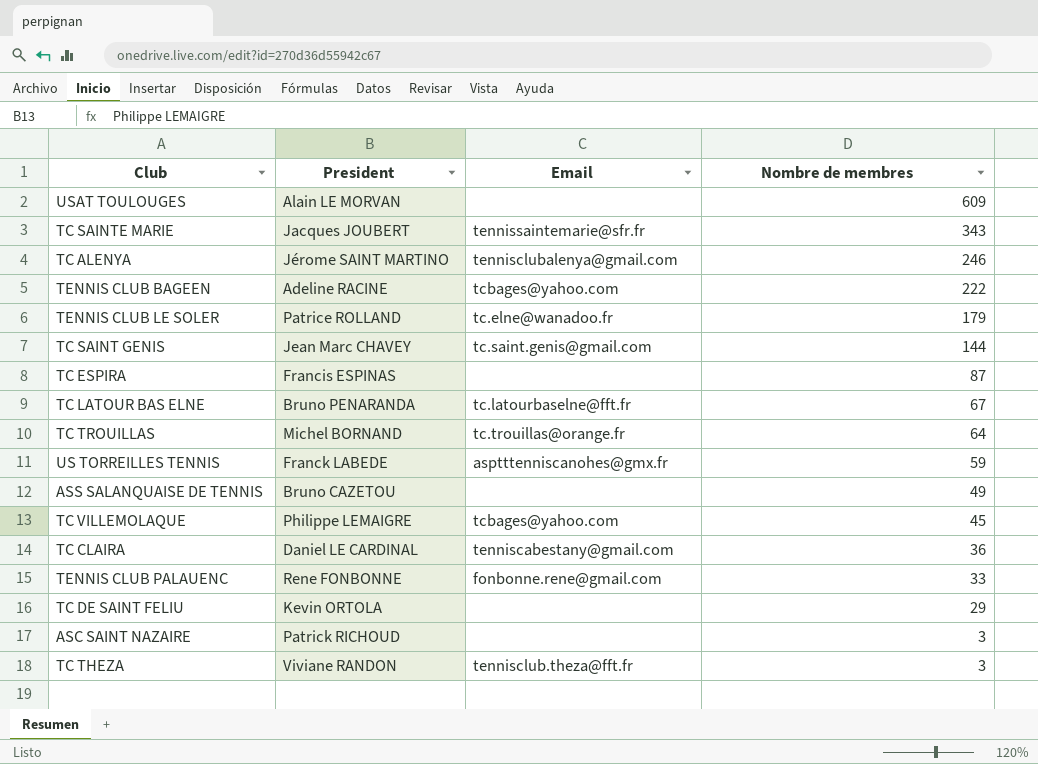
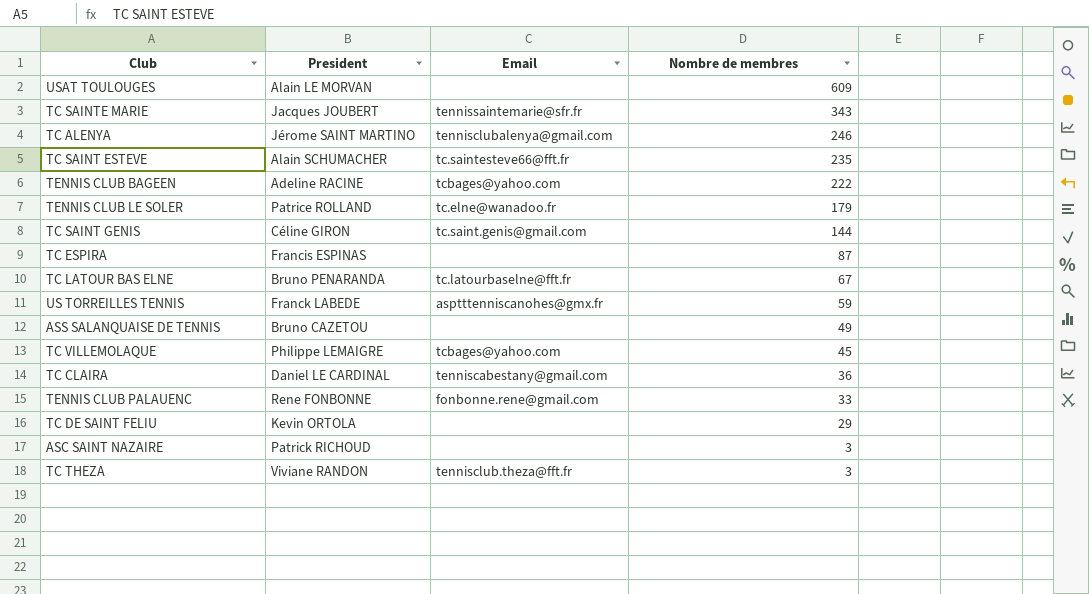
row TC TROUILLAS: Michel BORNAND | tc.trouillas@orange.fr | 64 -> none
row TC SAINT ESTEVE: none -> Alain SCHUMACHER | tc.saintesteve66@fft.fr | 235
TC SAINT GENIS | President: Jean Marc CHAVEY -> Céline GIRON

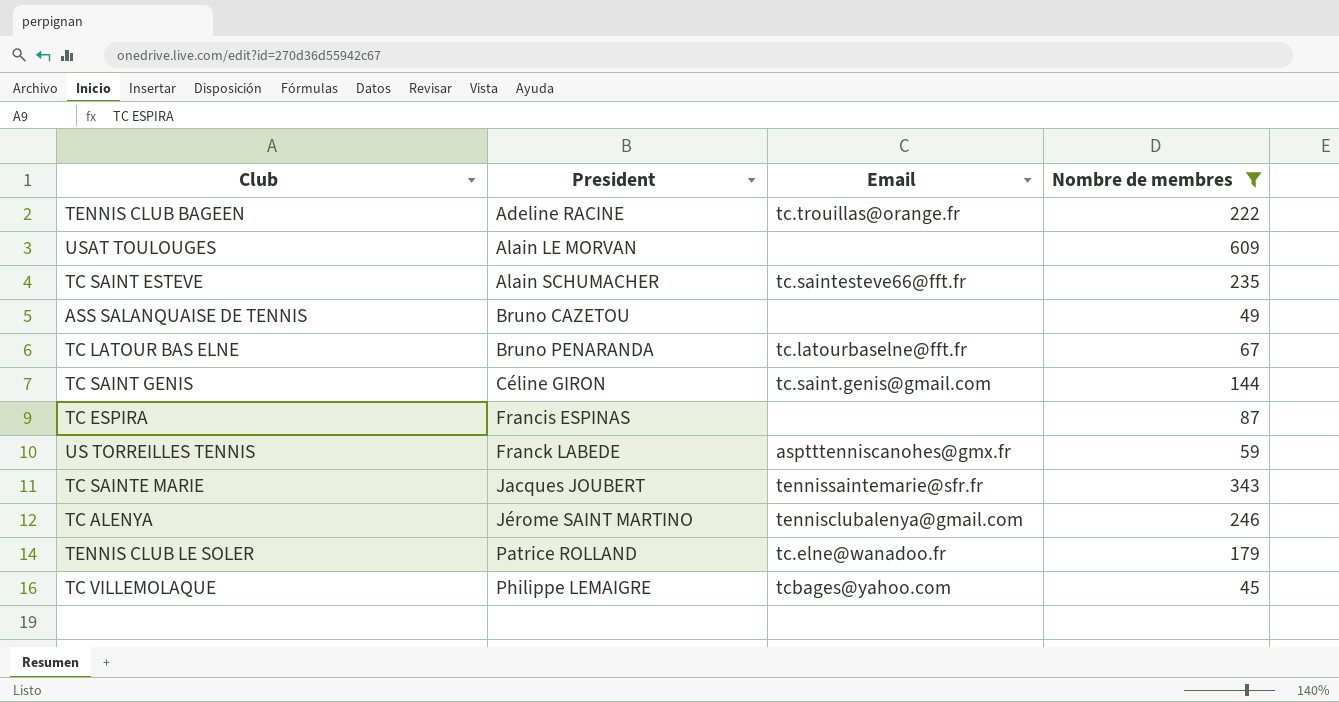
filter: none -> Nombre de membres >= 45
row order: Nombre de membres descending -> President ascending
TENNIS CLUB BAGEEN | Email: tcbages@yahoo.com -> tc.trouillas@orange.fr

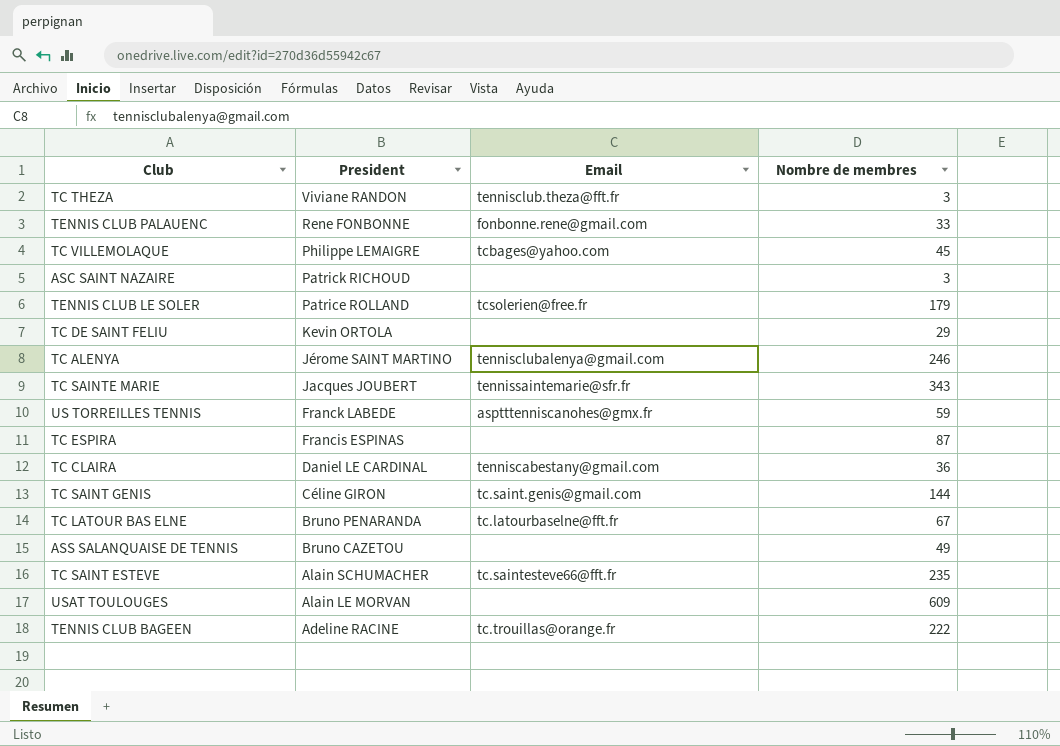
filter: Nombre de membres >= 45 -> none
row order: President ascending -> President descending
TENNIS CLUB LE SOLER | Email: tc.elne@wanadoo.fr -> tcsolerien@free.fr

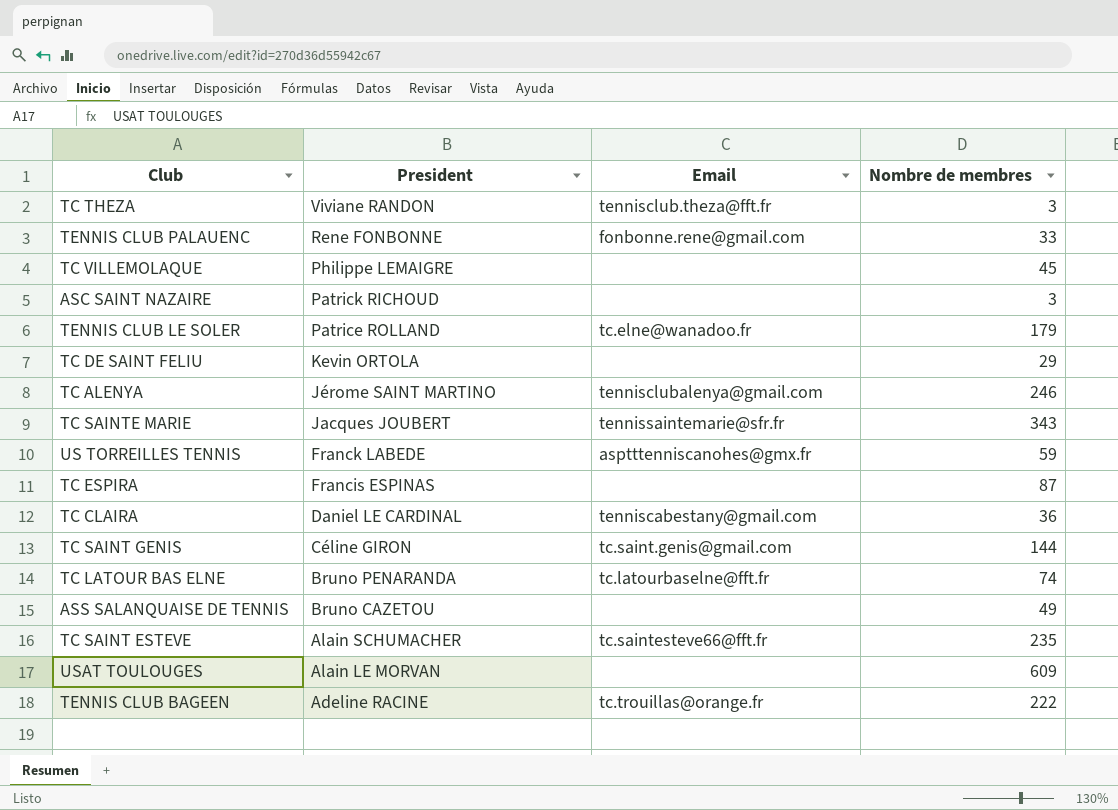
TC VILLEMOLAQUE | Email: tcbages@yahoo.com -> none
TENNIS CLUB LE SOLER | Email: tcsolerien@free.fr -> tc.elne@wanadoo.fr
TC LATOUR BAS ELNE | Nombre de membres: 67 -> 74

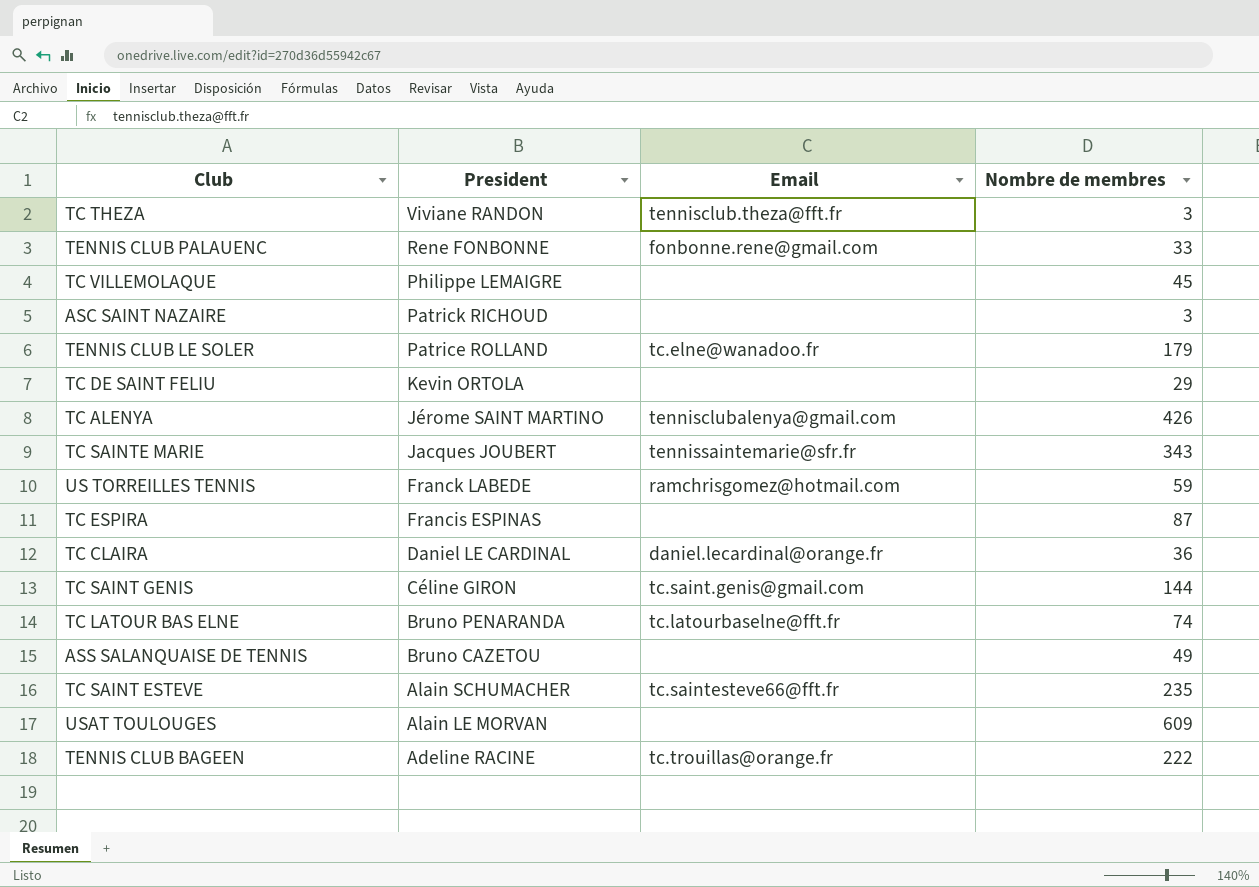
TC ALENYA | Nombre de membres: 246 -> 426
US TORREILLES TENNIS | Email: asptttenniscanohes@gmx.fr -> ramchrisgomez@hotmail.com
TC CLAIRA | Email: tenniscabestany@gmail.com -> daniel.lecardinal@orange.fr

